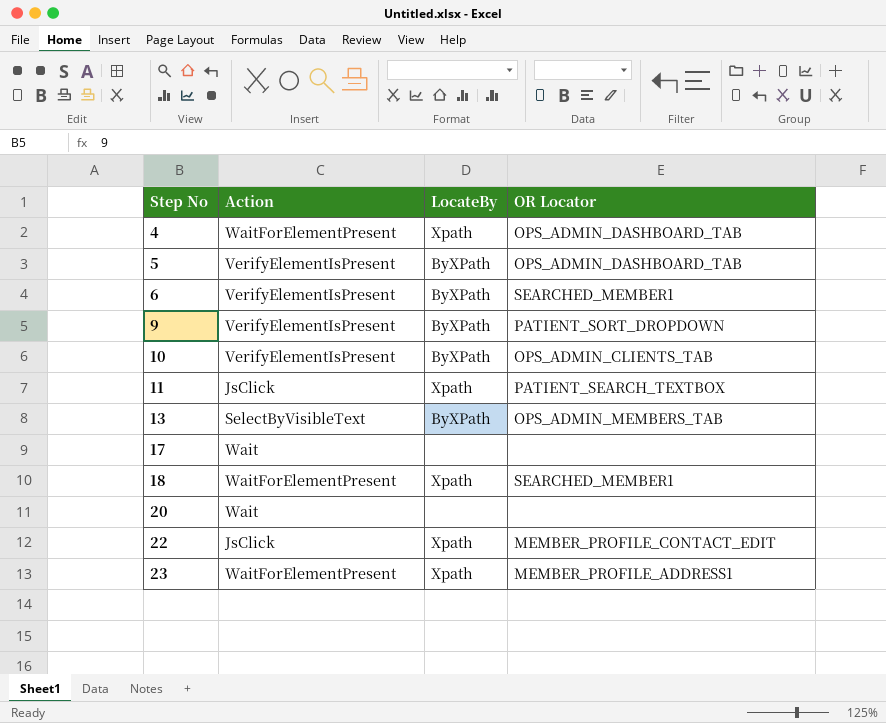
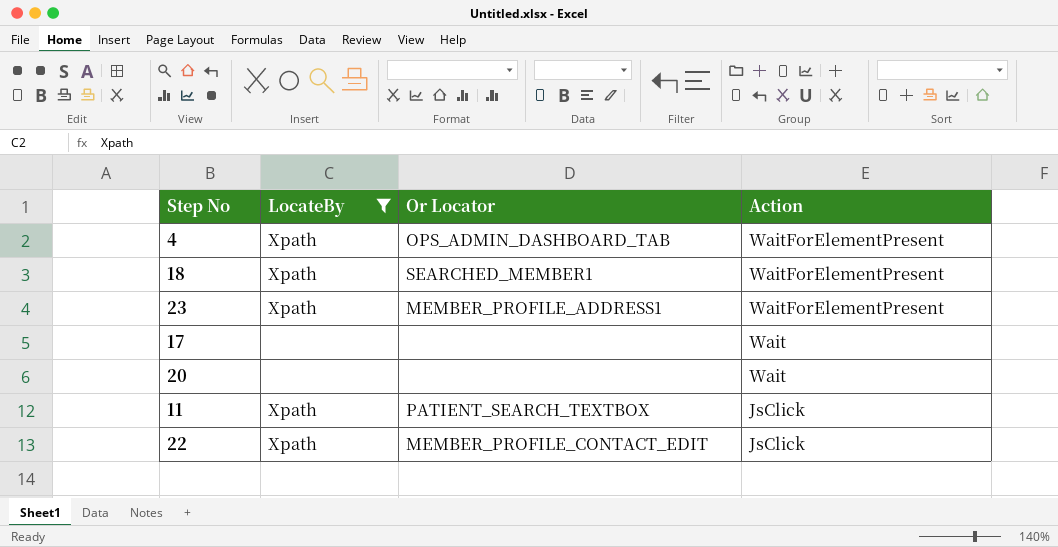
filter: none -> LocateBy != ByXPath
row order: Step No ascending -> Action descending
column name: OR Locator -> Or Locator
column Action | position: 2 -> 4

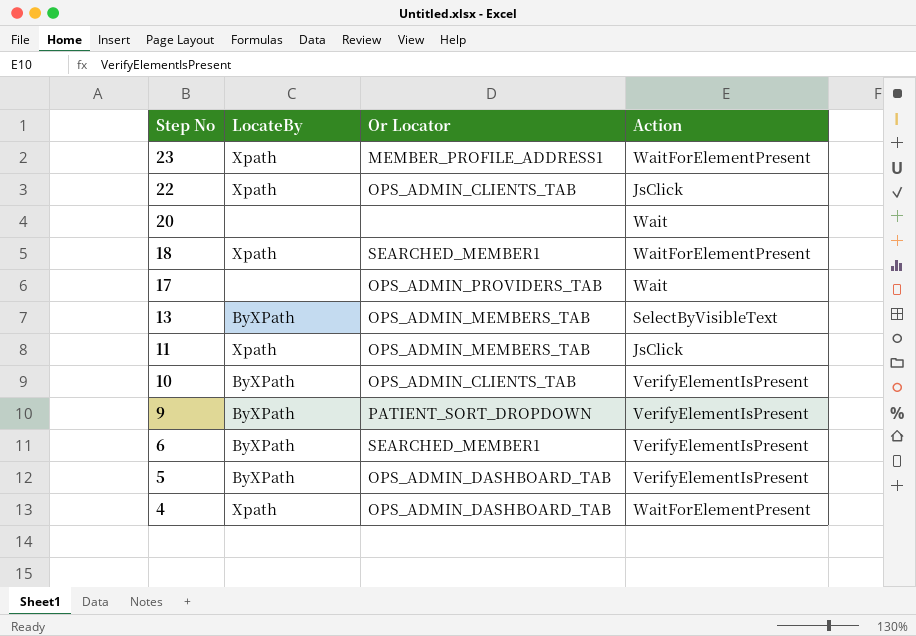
filter: LocateBy != ByXPath -> none
row order: Action descending -> Step No descending
22 | Or Locator: MEMBER_PROFILE_CONTACT_EDIT -> OPS_ADMIN_CLIENTS_TAB
17 | Or Locator: none -> OPS_ADMIN_PROVIDERS_TAB
11 | Or Locator: PATIENT_SEARCH_TEXTBOX -> OPS_ADMIN_MEMBERS_TAB

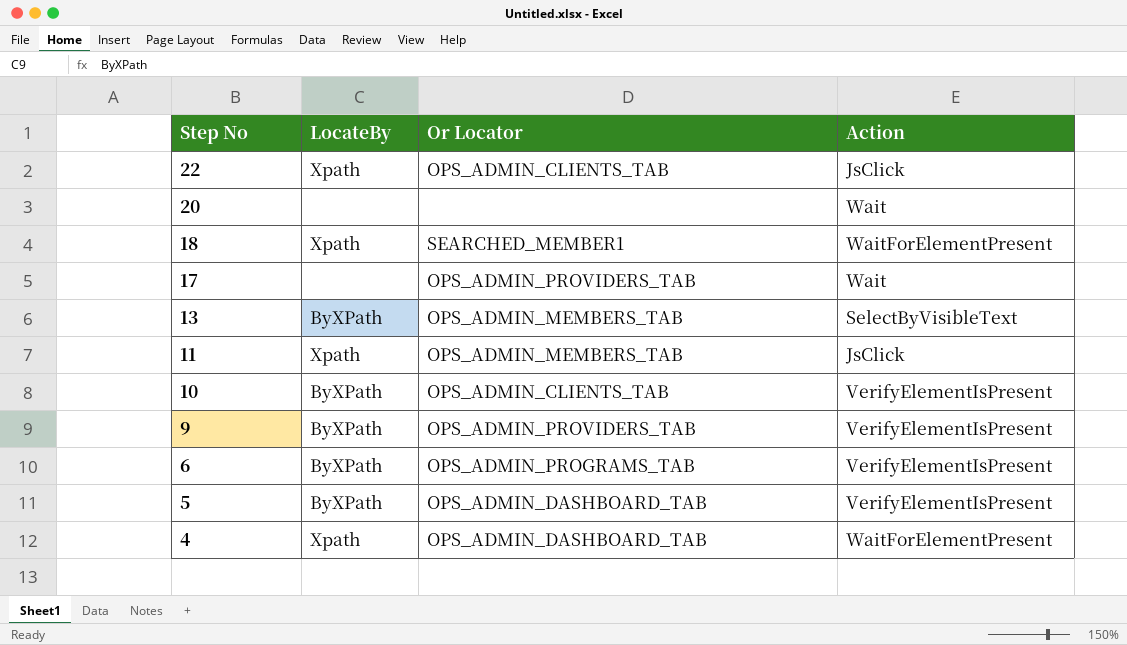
row 23: Xpath | MEMBER_PROFILE_ADDRESS1 | WaitForElementPresent -> none
9 | Or Locator: PATIENT_SORT_DROPDOWN -> OPS_ADMIN_PROVIDERS_TAB
6 | Or Locator: SEARCHED_MEMBER1 -> OPS_ADMIN_PROGRAMS_TAB

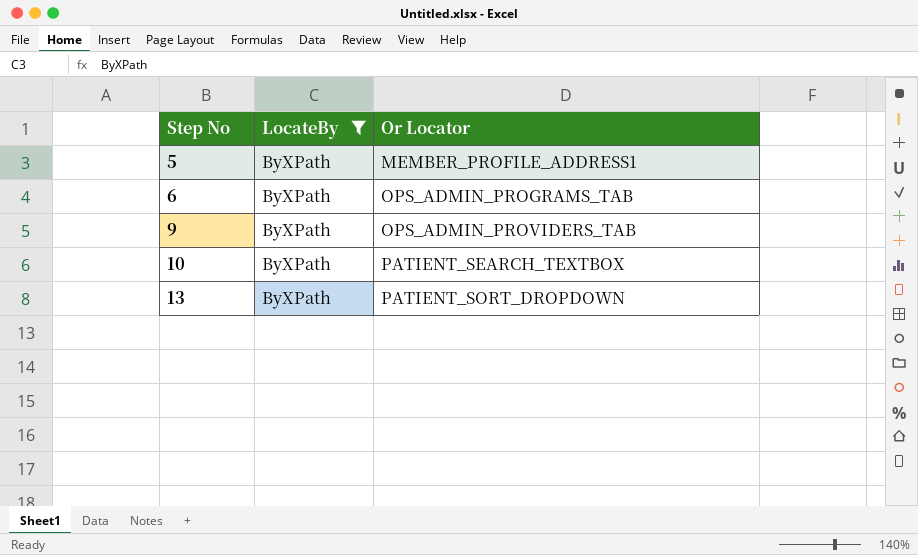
filter: none -> LocateBy = ByXPath
row order: Step No descending -> Step No ascending
column Action | position: 4 -> none
5 | Or Locator: OPS_ADMIN_DASHBOARD_TAB -> MEMBER_PROFILE_ADDRESS1
10 | Or Locator: OPS_ADMIN_CLIENTS_TAB -> PATIENT_SEARCH_TEXTBOX
13 | Or Locator: OPS_ADMIN_MEMBERS_TAB -> PATIENT_SORT_DROPDOWN

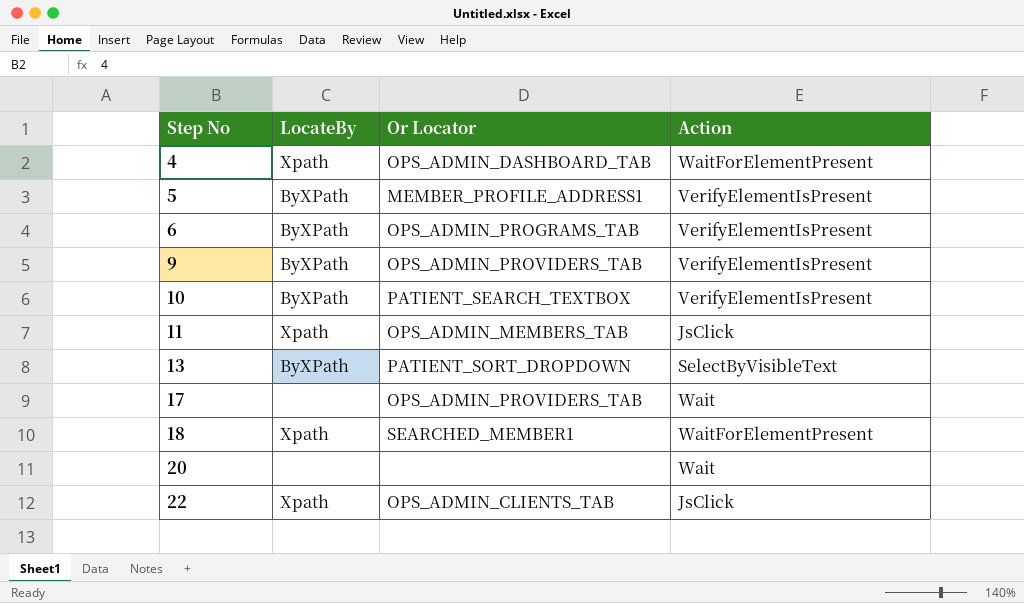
filter: LocateBy = ByXPath -> none
column Action | position: none -> 4

